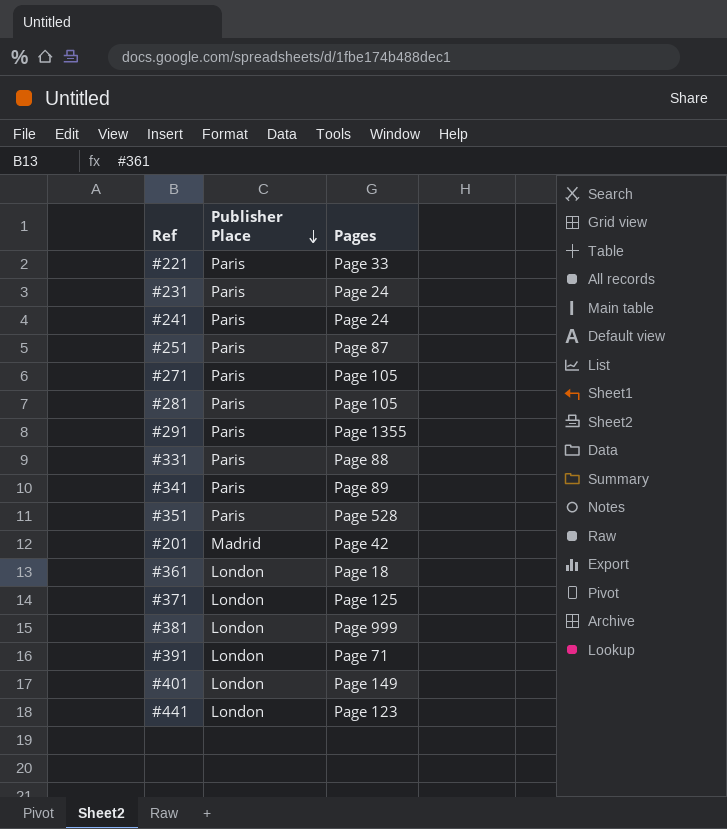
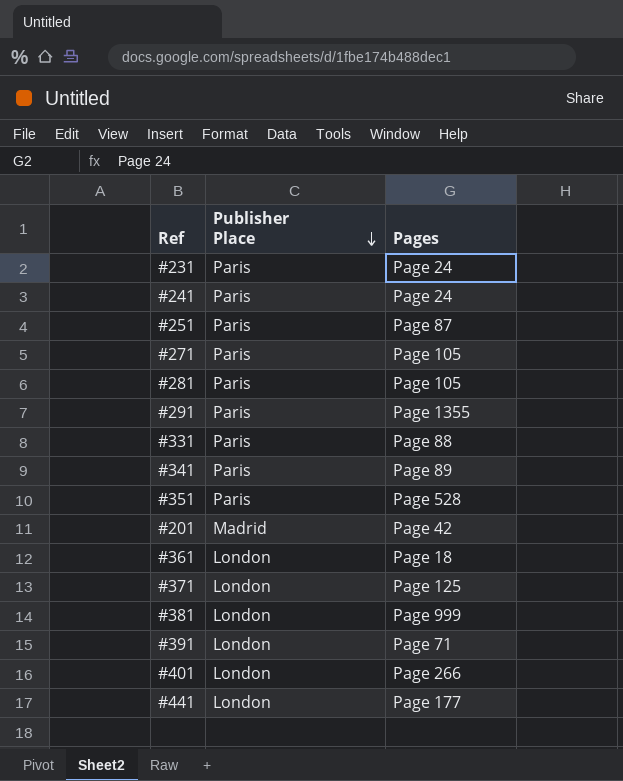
row #221: Paris | Page 33 -> none
#401 | Pages: Page 149 -> Page 266
#441 | Pages: Page 123 -> Page 177

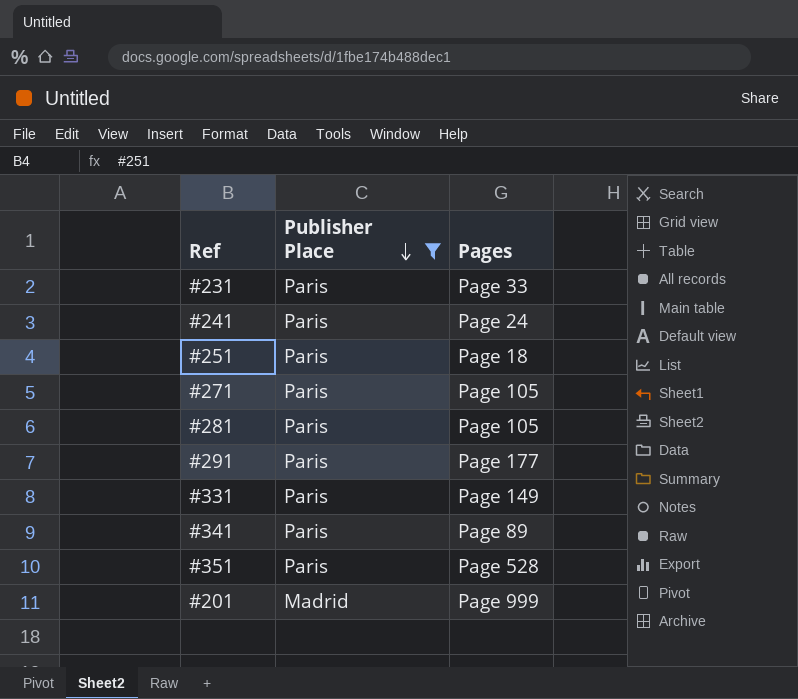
filter: none -> Publisher Place != London
#231 | Pages: Page 24 -> Page 33
#251 | Pages: Page 87 -> Page 18
#291 | Pages: Page 1355 -> Page 177
#331 | Pages: Page 88 -> Page 149
#201 | Pages: Page 42 -> Page 999

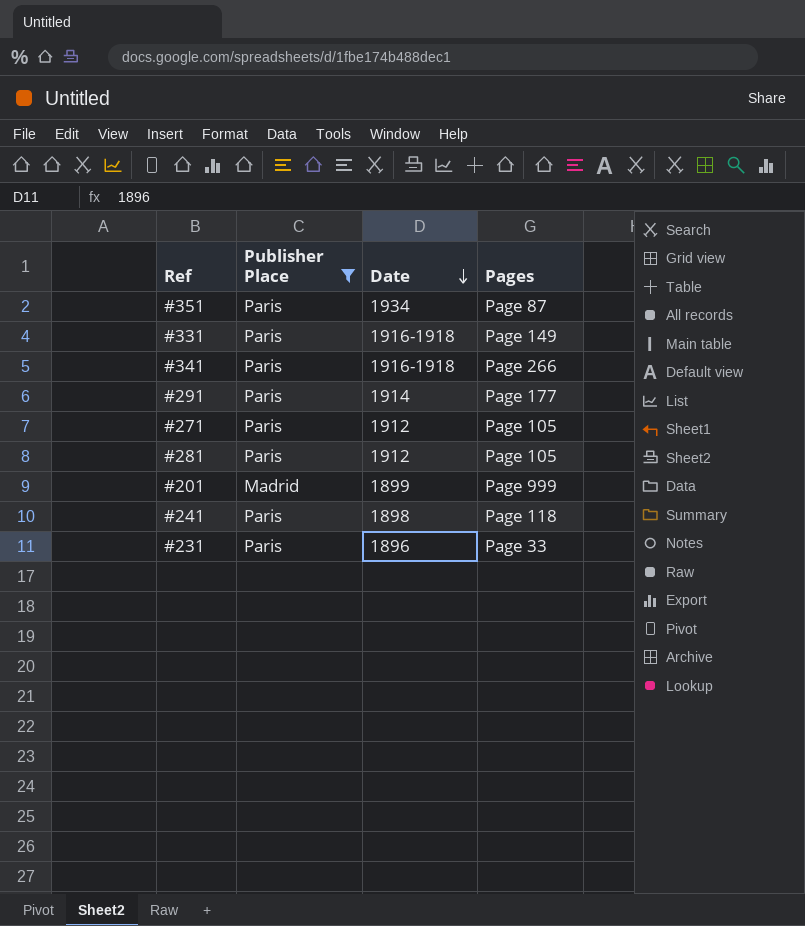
row order: Publisher Place descending -> Date descending
column Date | position: none -> 3
row #251: Paris | Page 18 -> none
#351 | Pages: Page 528 -> Page 87
#341 | Pages: Page 89 -> Page 266
#241 | Pages: Page 24 -> Page 118

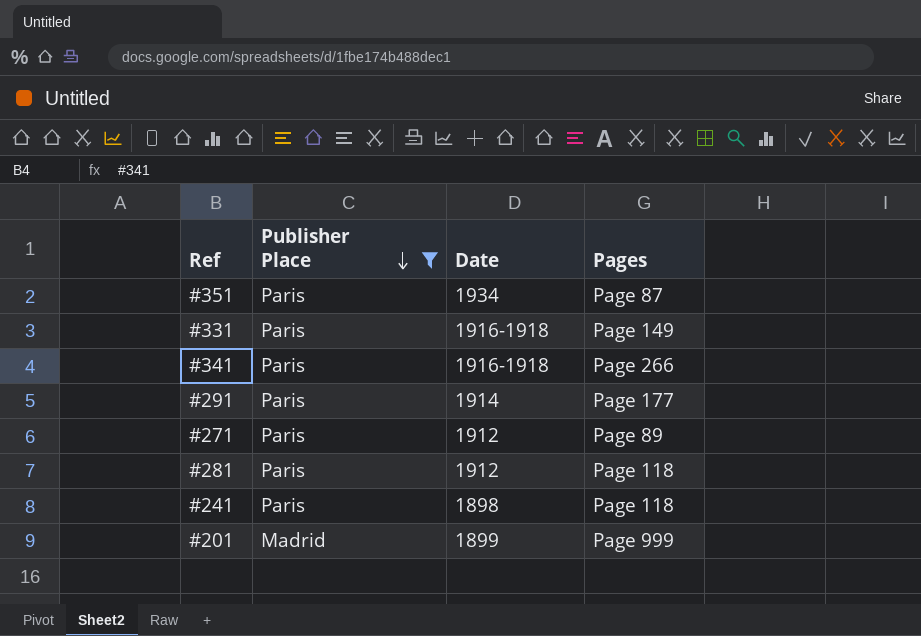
row order: Date descending -> Publisher Place descending
row #231: Paris | 1896 | Page 33 -> none
#271 | Pages: Page 105 -> Page 89
#281 | Pages: Page 105 -> Page 118

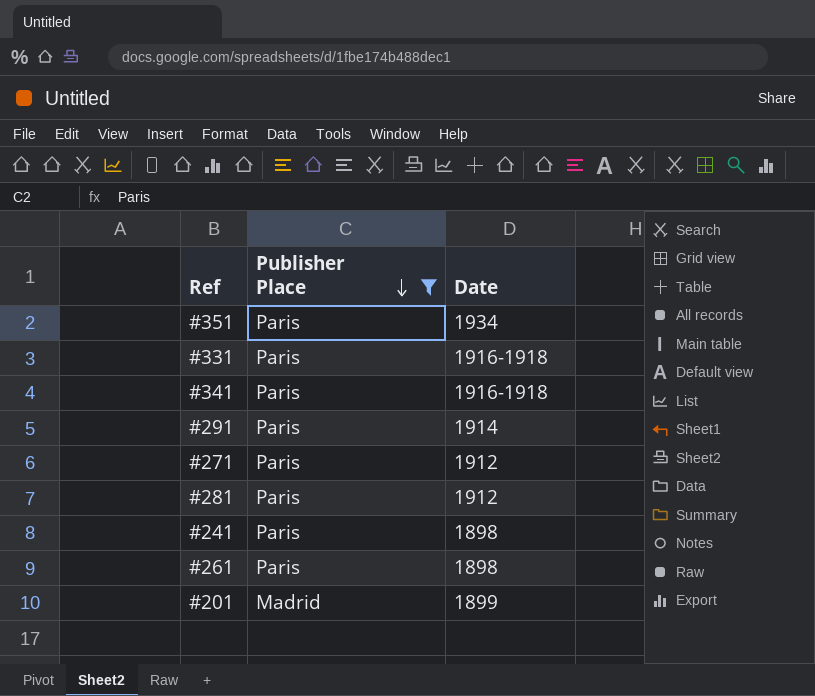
column Pages | position: 4 -> none
row #261: none -> Paris | 1898

